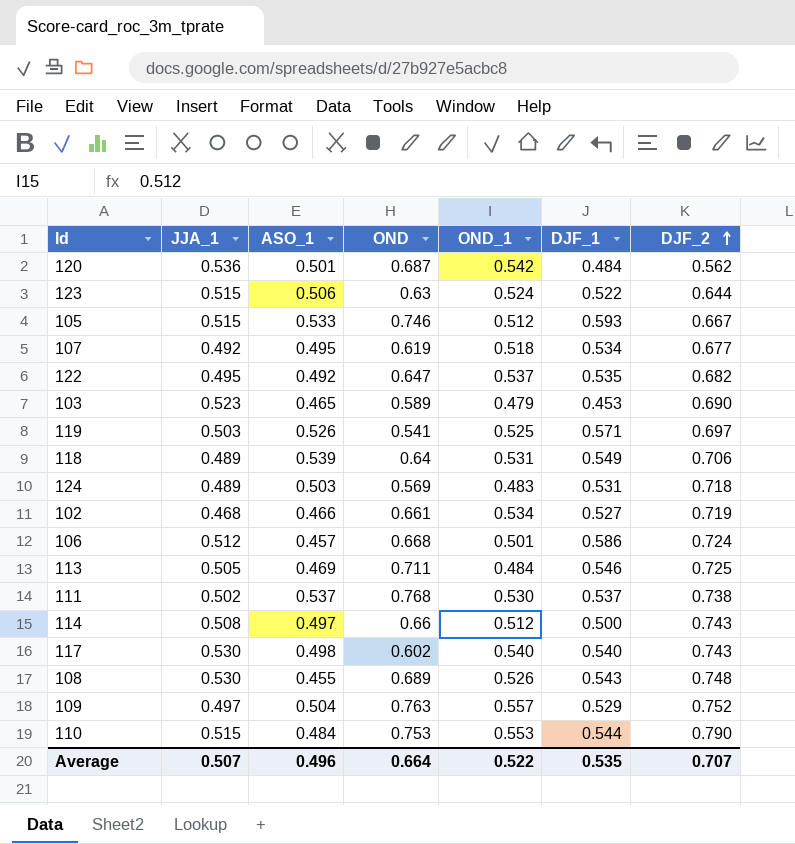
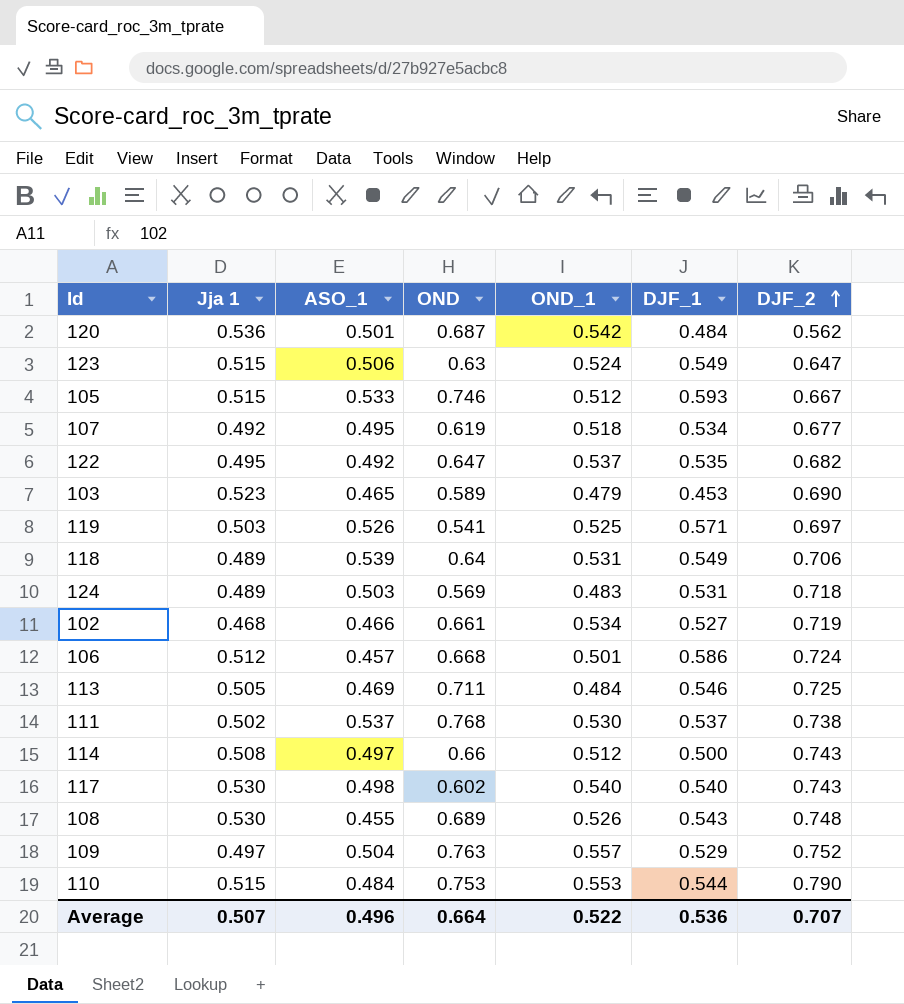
column name: JJA_1 -> Jja 1
123 | DJF_1: 0.522 -> 0.549
123 | DJF_2: 0.644 -> 0.647
Average | DJF_1: 0.535 -> 0.536

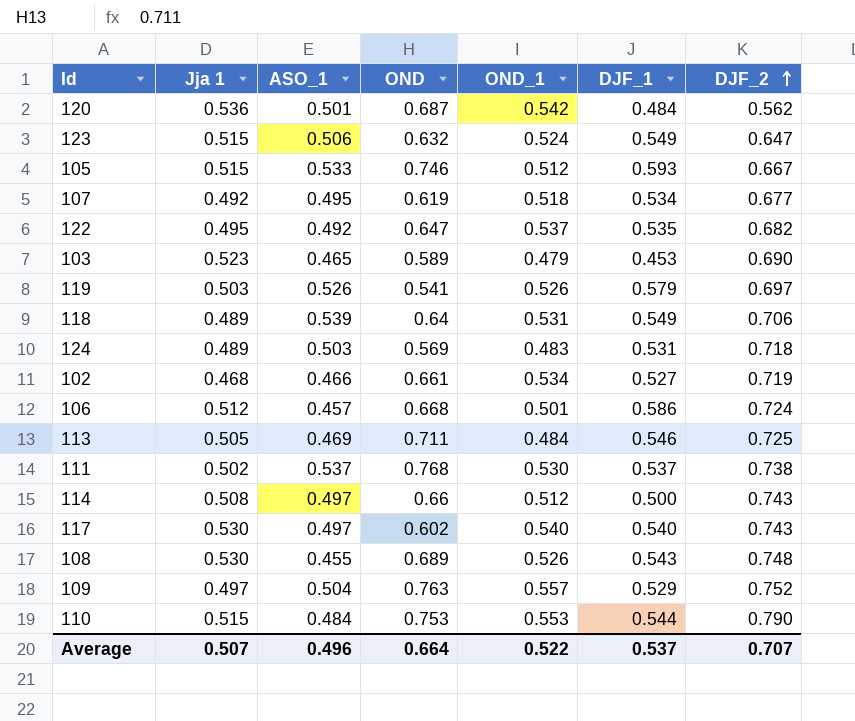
123 | OND: 0.63 -> 0.632
119 | OND_1: 0.525 -> 0.526
119 | DJF_1: 0.571 -> 0.579
117 | ASO_1: 0.498 -> 0.497
Average | DJF_1: 0.536 -> 0.537

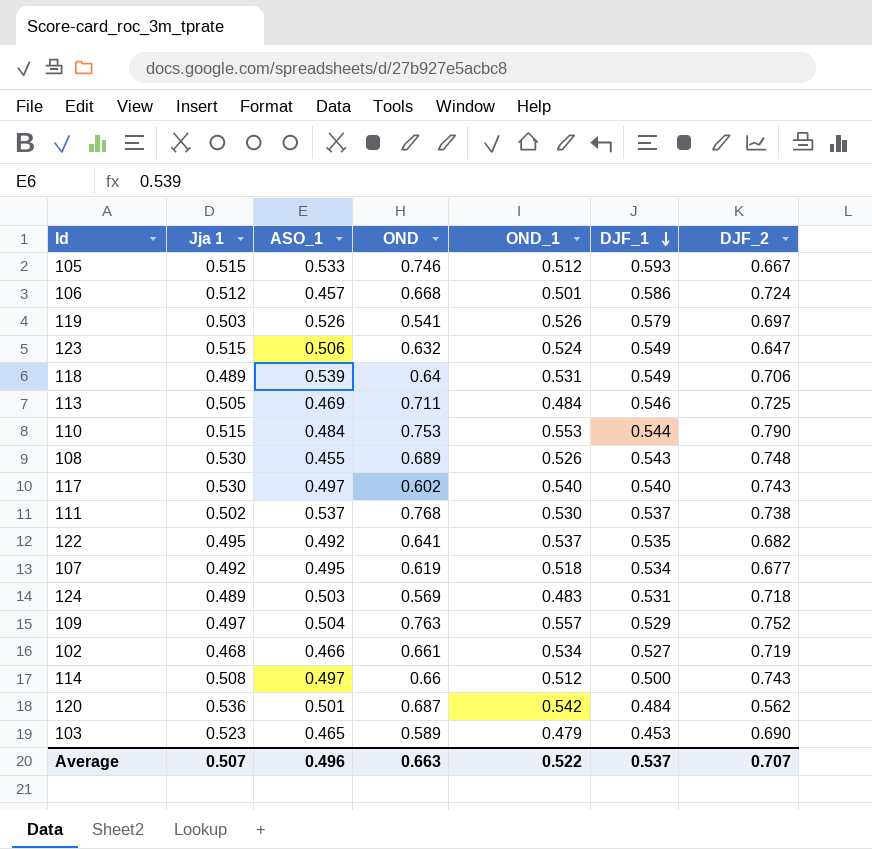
row order: DJF_2 ascending -> DJF_1 descending
122 | OND: 0.647 -> 0.641
Average | OND: 0.664 -> 0.663

